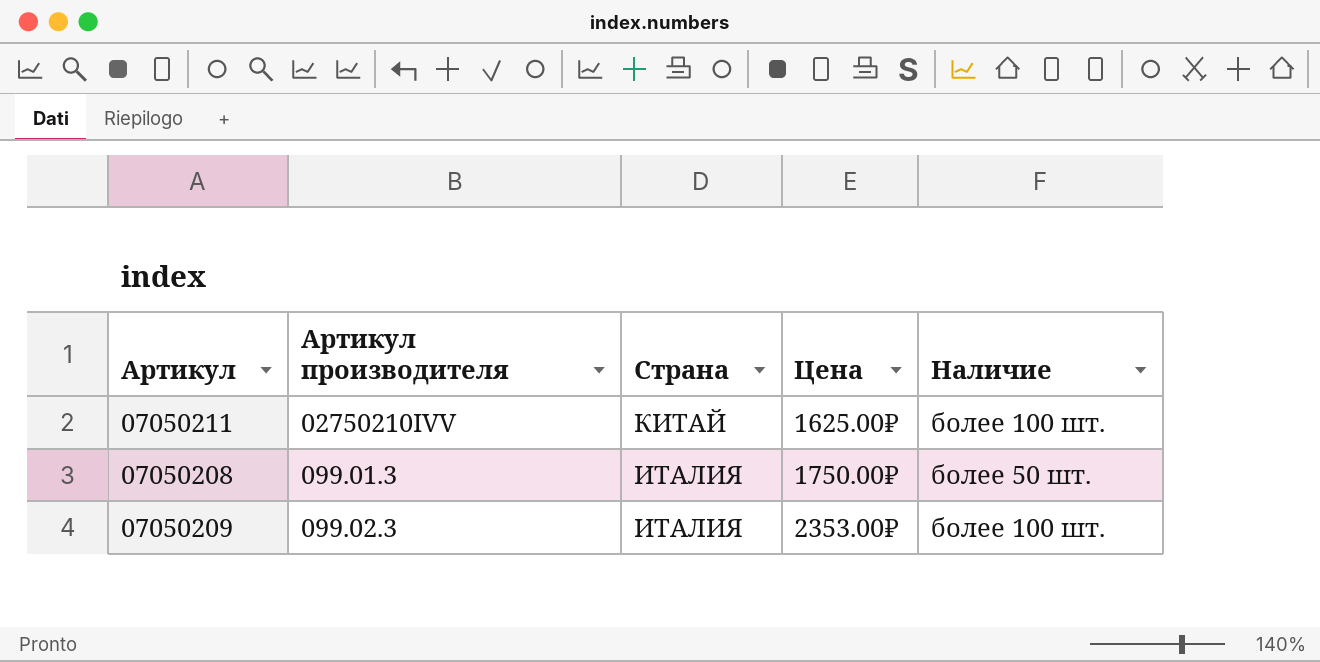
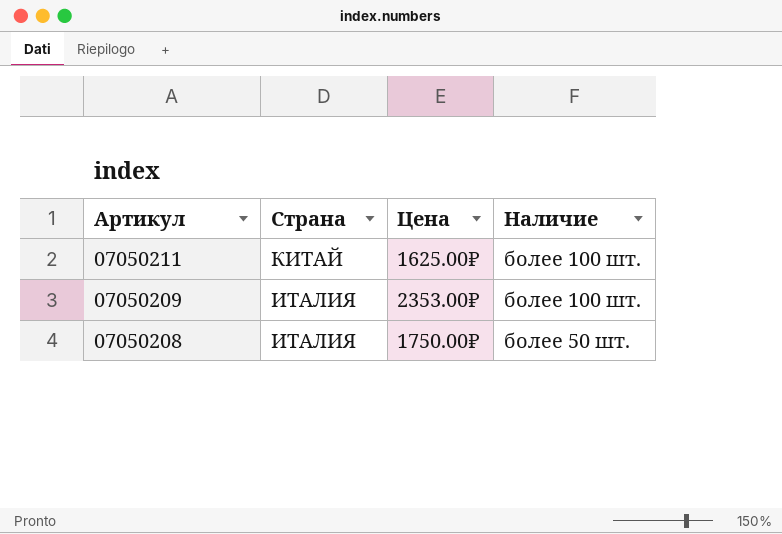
row order: Страна descending -> Артикул descending
column Артикул производителя | position: 2 -> none

